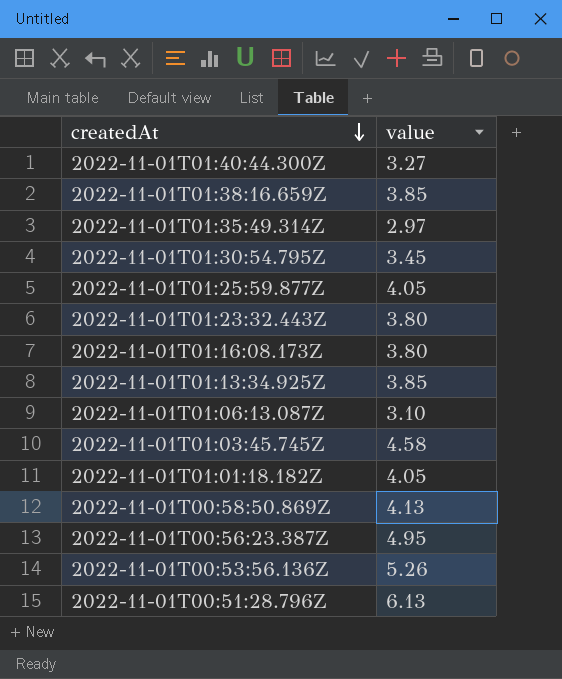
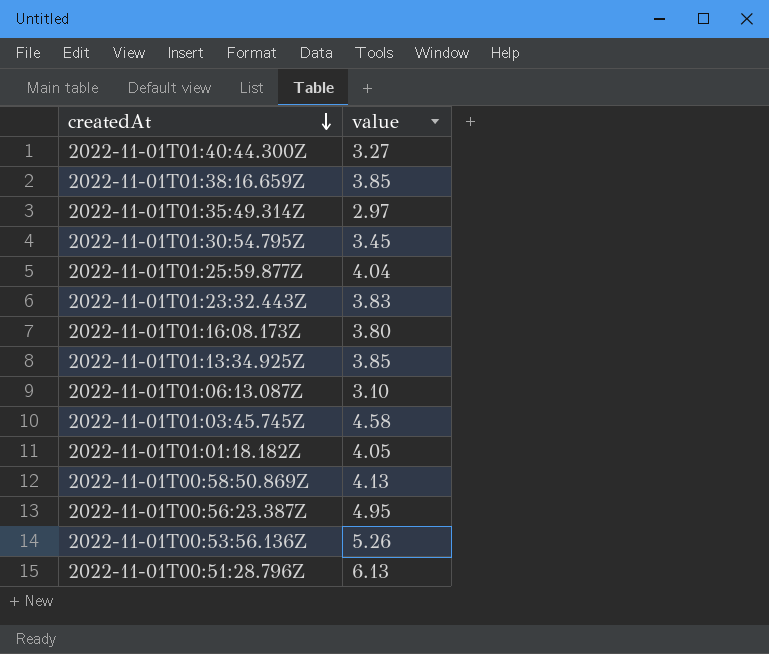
2022-11-01T01:25:59.877Z | value: 4.05 -> 4.04
2022-11-01T01:23:32.443Z | value: 3.80 -> 3.83

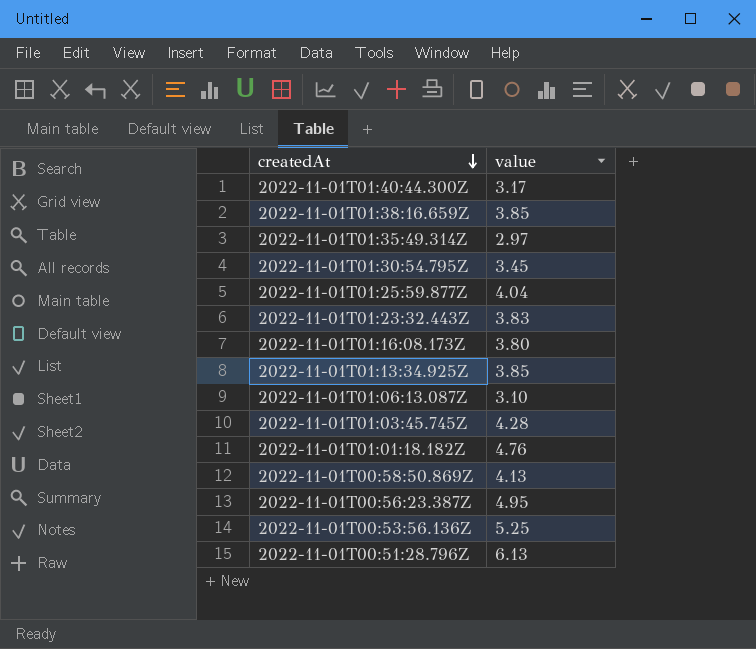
2022-11-01T01:40:44.300Z | value: 3.27 -> 3.17
2022-11-01T01:03:45.745Z | value: 4.58 -> 4.28
2022-11-01T01:01:18.182Z | value: 4.05 -> 4.76
2022-11-01T00:53:56.136Z | value: 5.26 -> 5.25

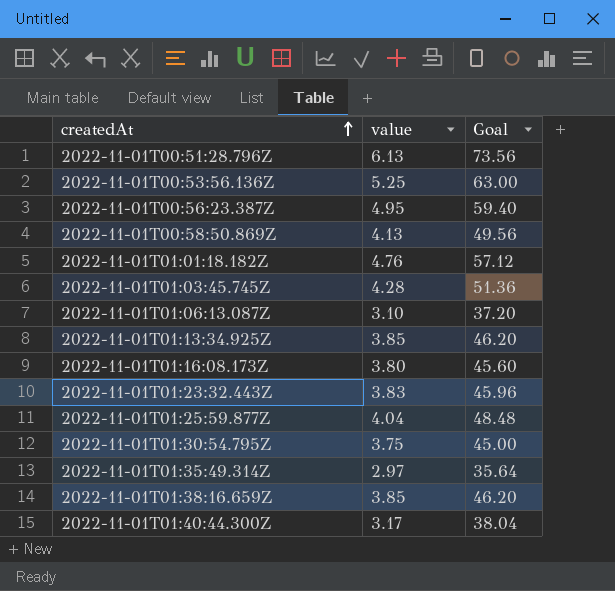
row order: createdAt descending -> createdAt ascending
column Goal | formula: none -> [value] * 12
2022-11-01T01:30:54.795Z | value: 3.45 -> 3.75

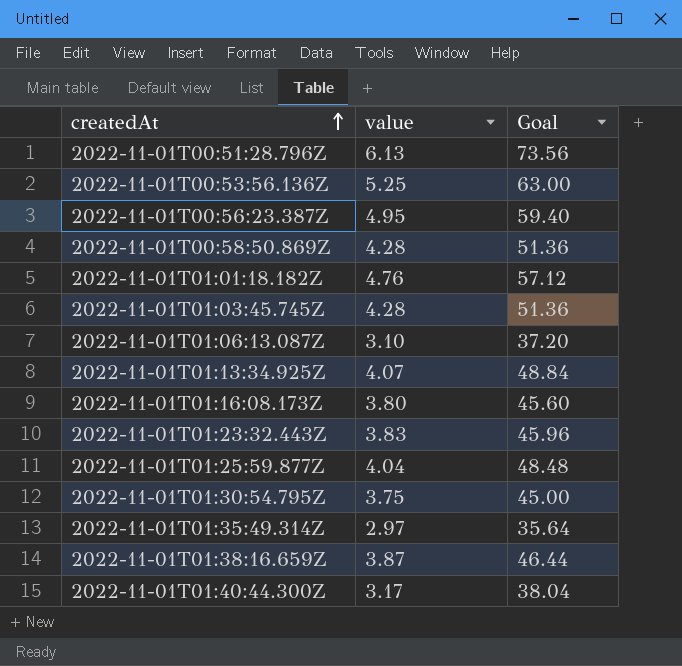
2022-11-01T00:58:50.869Z | value: 4.13 -> 4.28
2022-11-01T00:58:50.869Z | Goal: 49.56 -> 51.36
2022-11-01T01:13:34.925Z | value: 3.85 -> 4.07
2022-11-01T01:13:34.925Z | Goal: 46.20 -> 48.84
2022-11-01T01:38:16.659Z | value: 3.85 -> 3.87
2022-11-01T01:38:16.659Z | Goal: 46.20 -> 46.44

